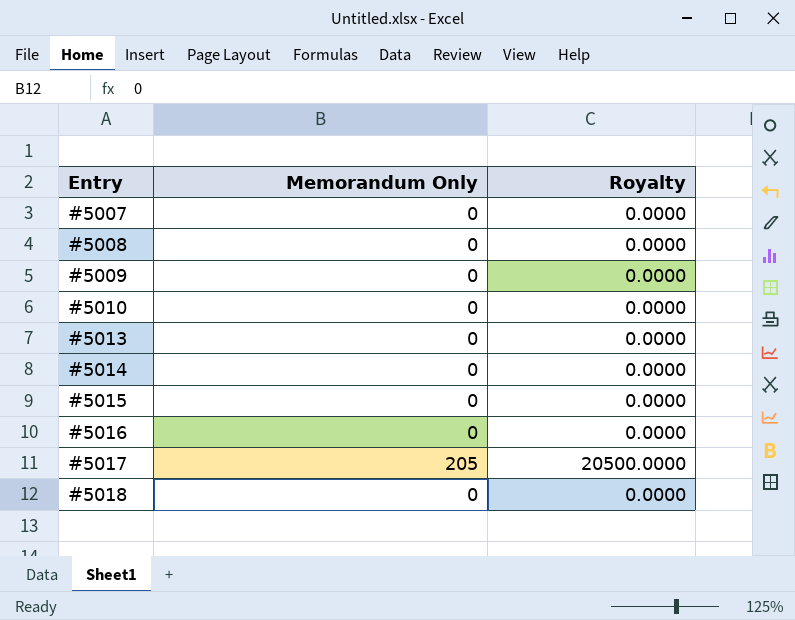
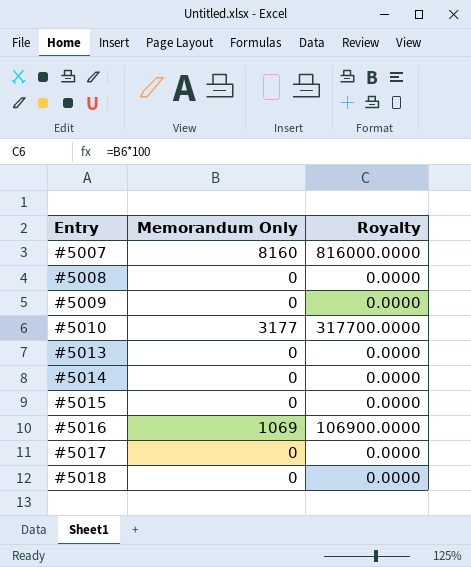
#5007 | Memorandum Only: 0 -> 8160
#5007 | Royalty: 0.0000 -> 816000.0000
#5010 | Memorandum Only: 0 -> 3177
#5010 | Royalty: 0.0000 -> 317700.0000
#5016 | Memorandum Only: 0 -> 1069
#5016 | Royalty: 0.0000 -> 106900.0000
#5017 | Memorandum Only: 205 -> 0
#5017 | Royalty: 20500.0000 -> 0.0000

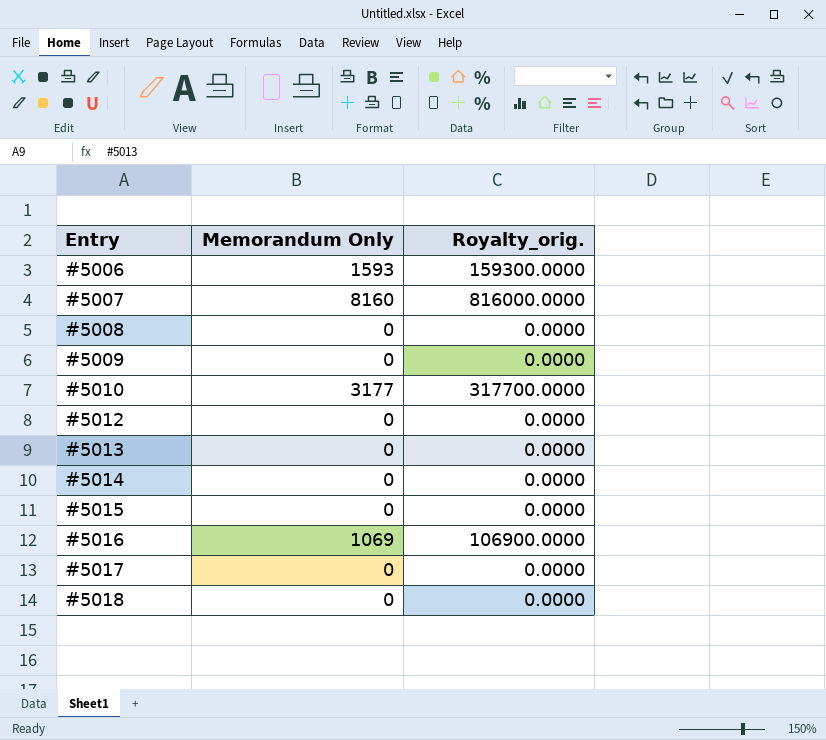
column name: Royalty -> Royalty_orig.
row #5006: none -> 1593 | 159300.0000
row #5012: none -> 0 | 0.0000

